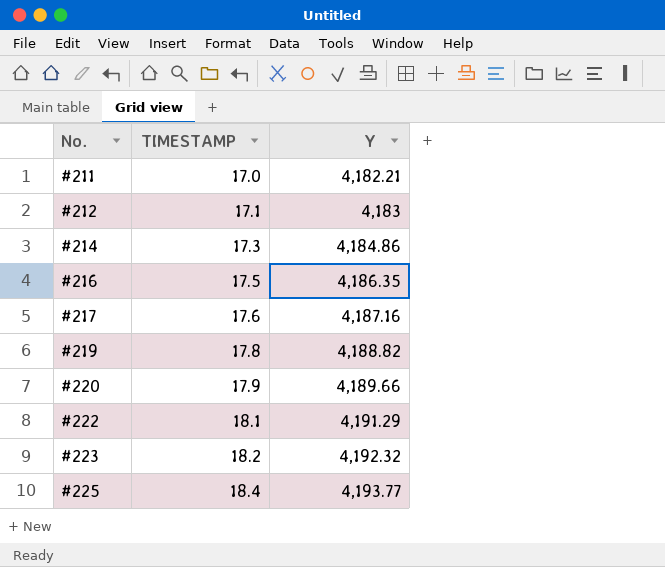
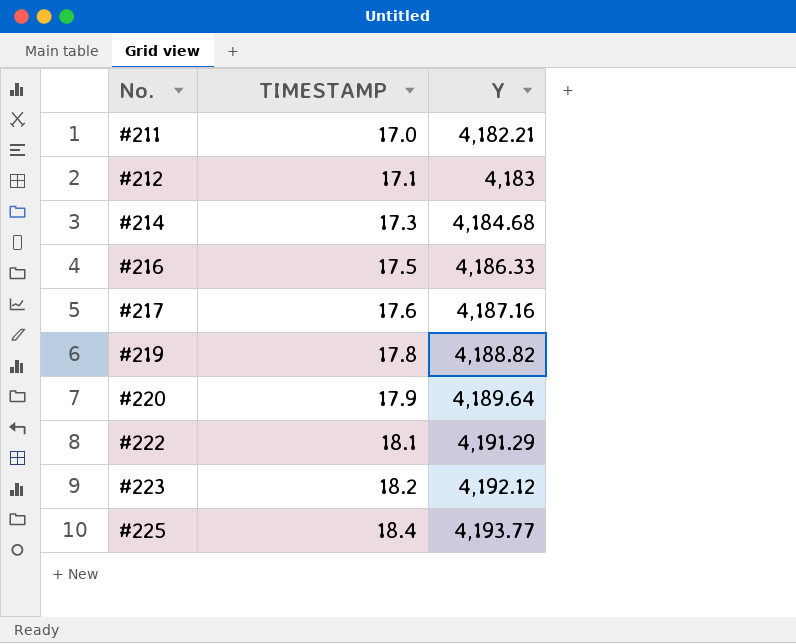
#214 | Y: 4,184.86 -> 4,184.68
#216 | Y: 4,186.35 -> 4,186.33
#220 | Y: 4,189.66 -> 4,189.64
#223 | Y: 4,192.32 -> 4,192.12

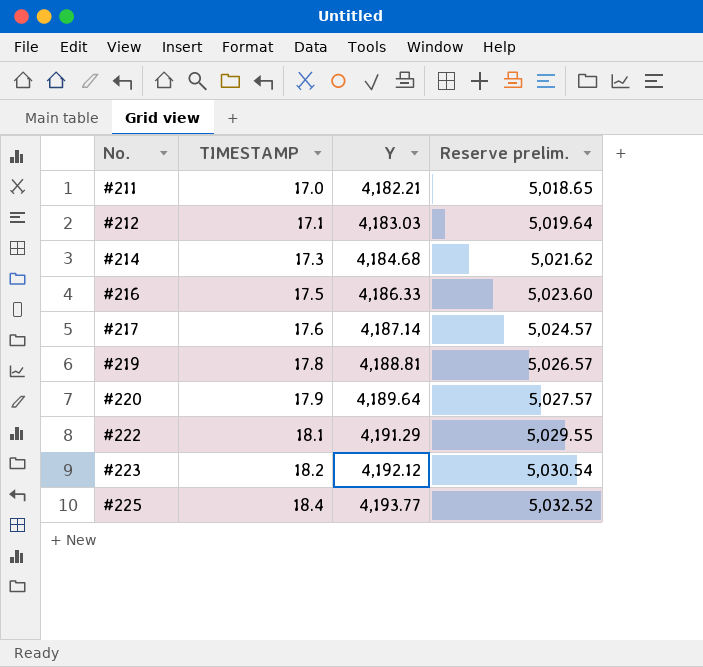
column Reserve prelim. | formula: none -> [Y] * 1.2
#212 | Y: 4,183 -> 4,183.03
#217 | Y: 4,187.16 -> 4,187.14
#219 | Y: 4,188.82 -> 4,188.81

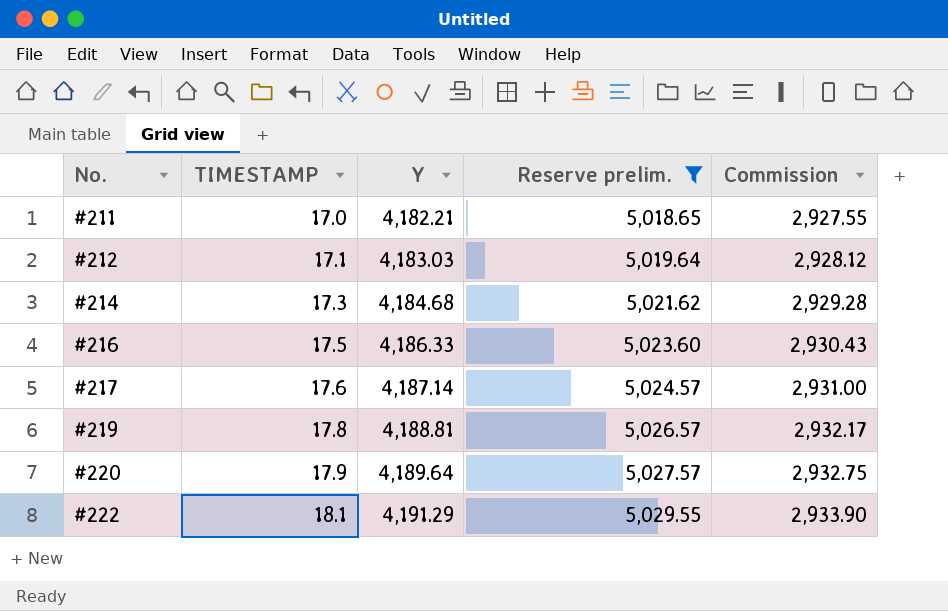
filter: none -> Reserve prelim. <= 5,029.55
column Commission | formula: none -> [Y] * 0.7

